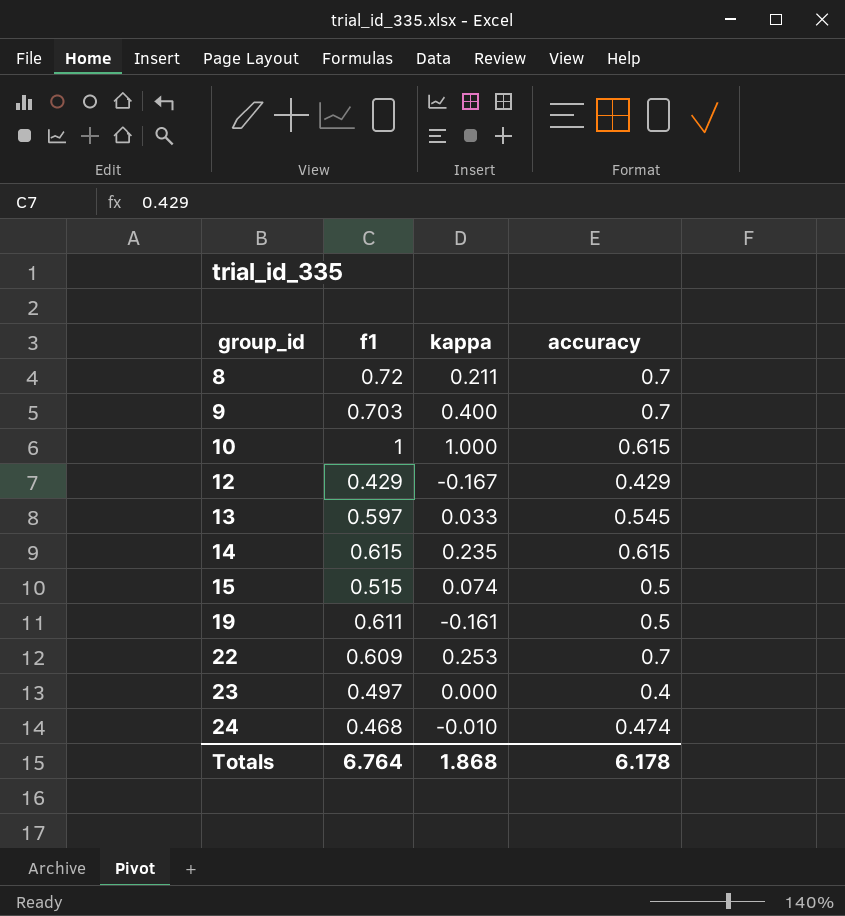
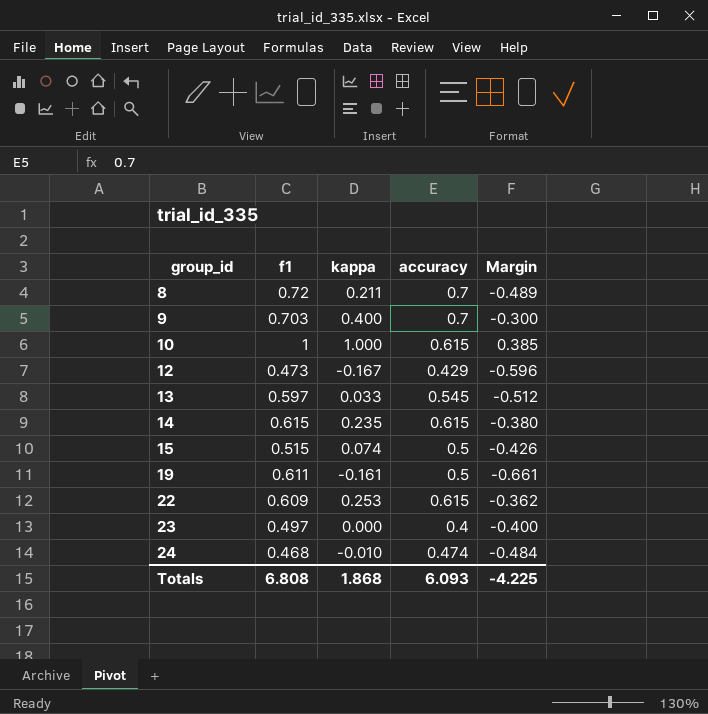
column Margin | formula: none -> [kappa] - [accuracy]
12 | f1: 0.429 -> 0.473
22 | accuracy: 0.7 -> 0.615
Totals | f1: 6.764 -> 6.808
Totals | accuracy: 6.178 -> 6.093

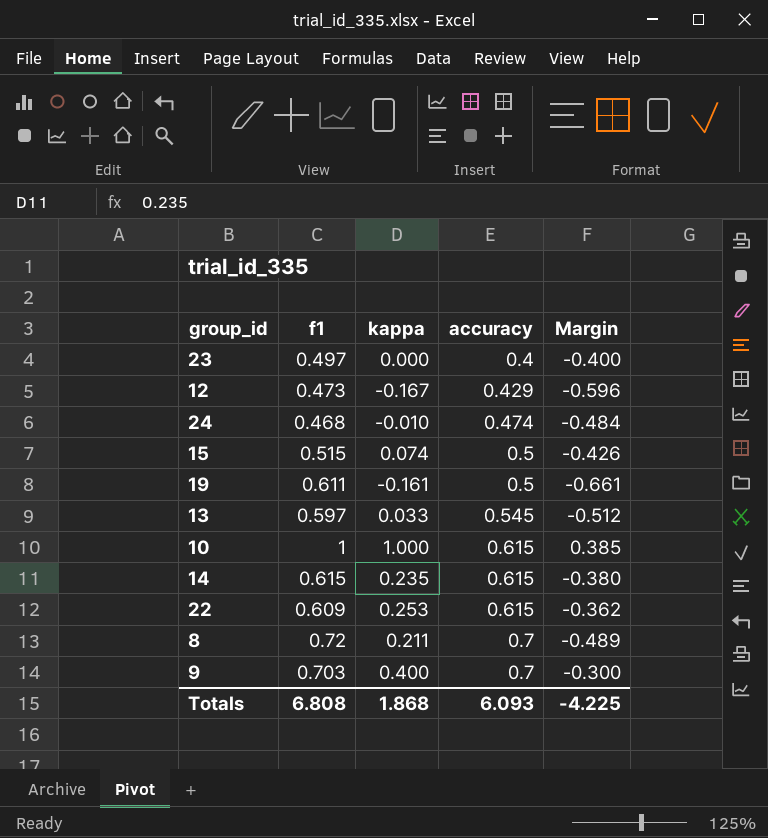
row order: group_id ascending -> accuracy ascending

